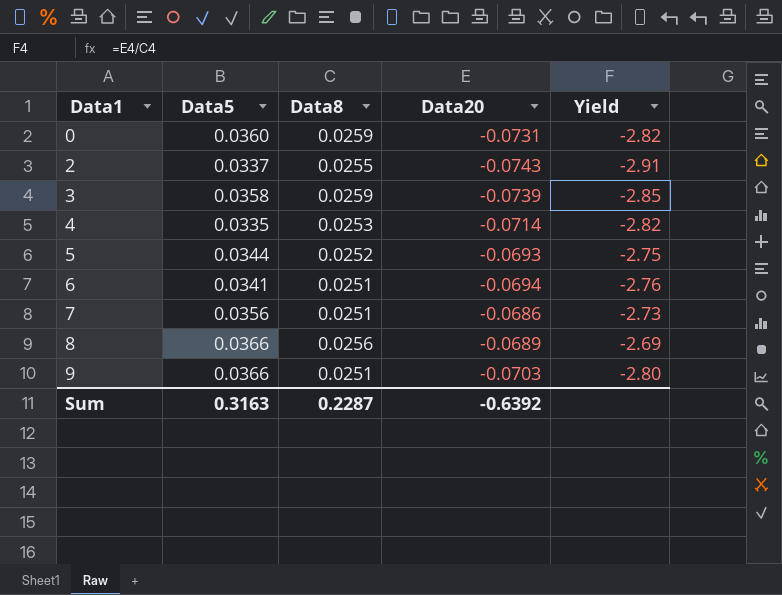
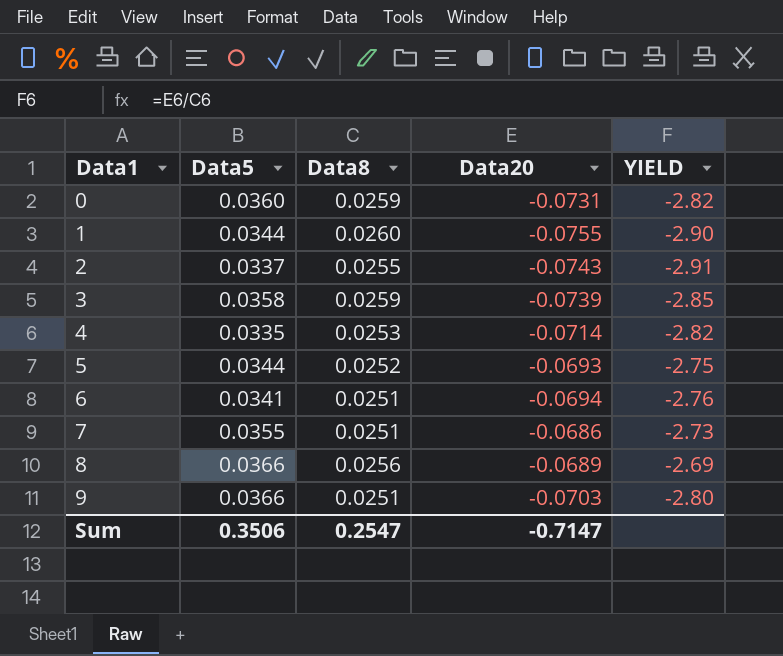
column name: Yield -> YIELD
row 1: none -> 0.0344 | 0.0260 | -0.0755 | -2.90
7 | Data5: 0.0356 -> 0.0355
Sum | Data5: 0.3163 -> 0.3506
Sum | Data8: 0.2287 -> 0.2547
Sum | Data20: -0.6392 -> -0.7147

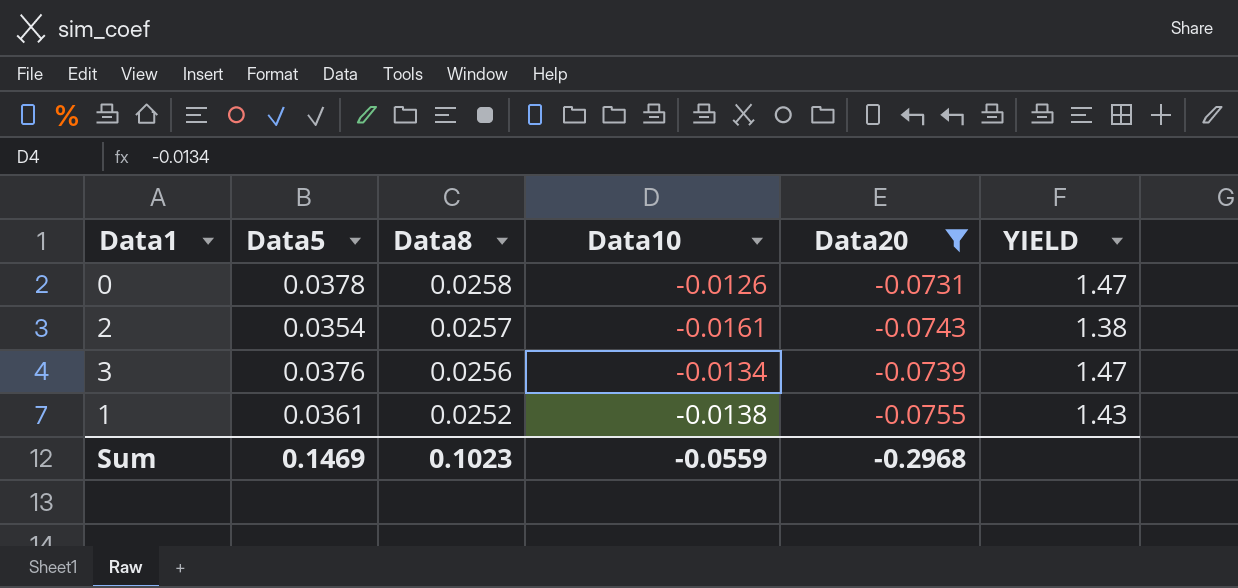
filter: none -> Data20 <= -0.0731
row order: Data1 ascending -> Data8 descending
column Data10 | position: none -> 4
column YIELD | formula: [Data20] / [Data8] -> [Data5] / [Data8]
0 | Data5: 0.0360 -> 0.0378
0 | Data8: 0.0259 -> 0.0258
2 | Data5: 0.0337 -> 0.0354
2 | Data8: 0.0255 -> 0.0257
3 | Data5: 0.0358 -> 0.0376
3 | Data8: 0.0259 -> 0.0256
1 | Data5: 0.0344 -> 0.0361
1 | Data8: 0.0260 -> 0.0252
Sum | Data5: 0.3506 -> 0.1469
Sum | Data8: 0.2547 -> 0.1023
Sum | Data20: -0.7147 -> -0.2968

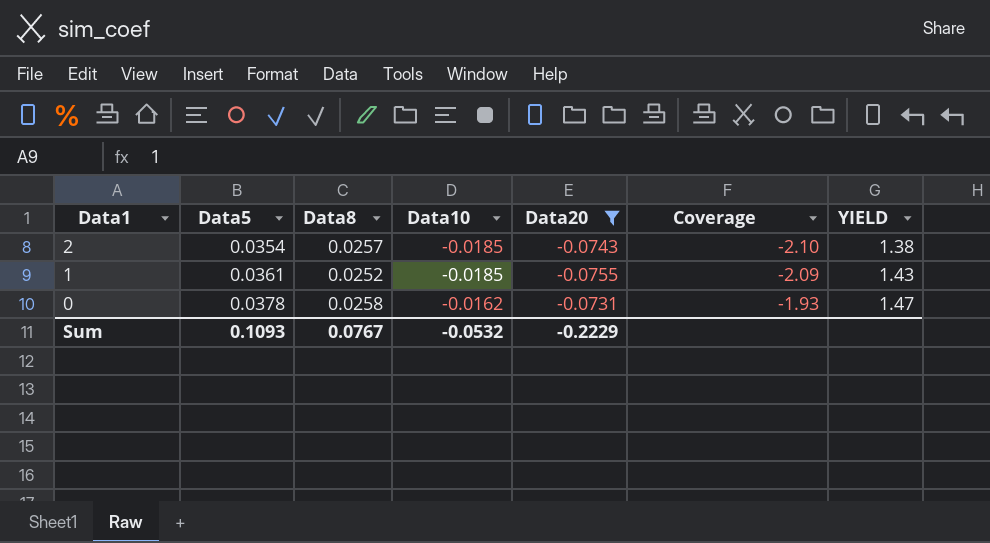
row order: Data8 descending -> Data1 descending
column Coverage | formula: none -> [Data20] / [Data5]
row 3: 0.0376 | 0.0256 | -0.0134 | -0.0739 | 1.47 -> none
2 | Data10: -0.0161 -> -0.0185
1 | Data10: -0.0138 -> -0.0185
0 | Data10: -0.0126 -> -0.0162
Sum | Data5: 0.1469 -> 0.1093
Sum | Data8: 0.1023 -> 0.0767
Sum | Data10: -0.0559 -> -0.0532
Sum | Data20: -0.2968 -> -0.2229

